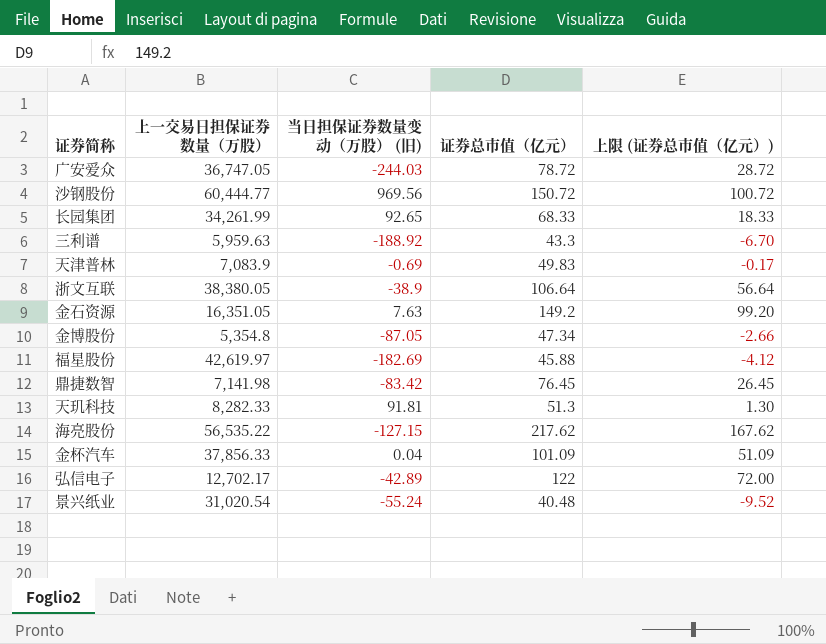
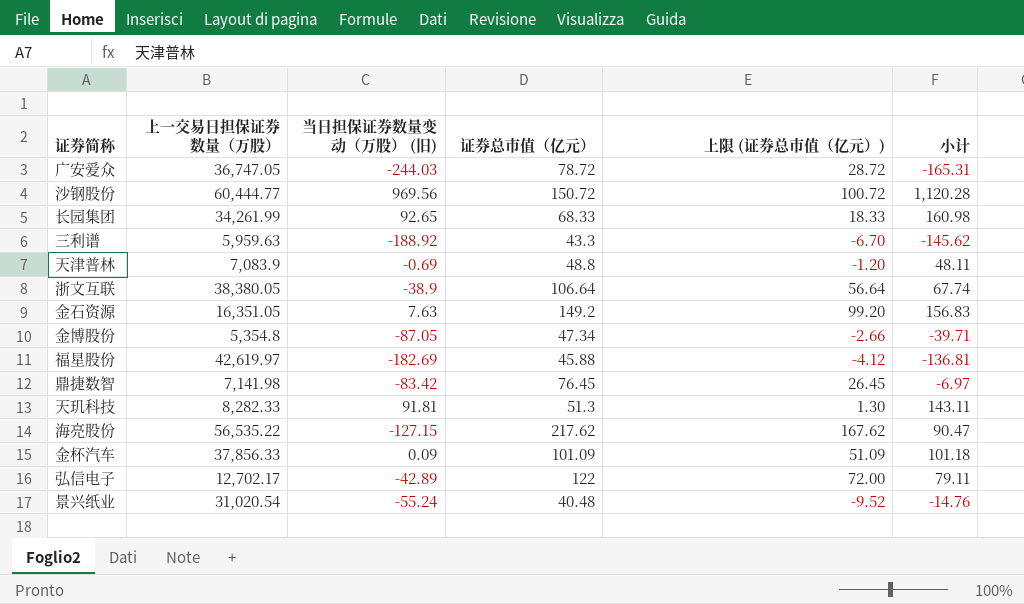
column 小计 | formula: none -> [当日担保证券数量变动（万股） (旧)] + [证券总市值（亿元）]
天津普林 | 证券总市值（亿元）: 49.83 -> 48.8
天津普林 | 上限 (证券总市值（亿元）): -0.17 -> -1.20
金杯汽车 | 当日担保证券数量变动（万股） (旧): 0.04 -> 0.09

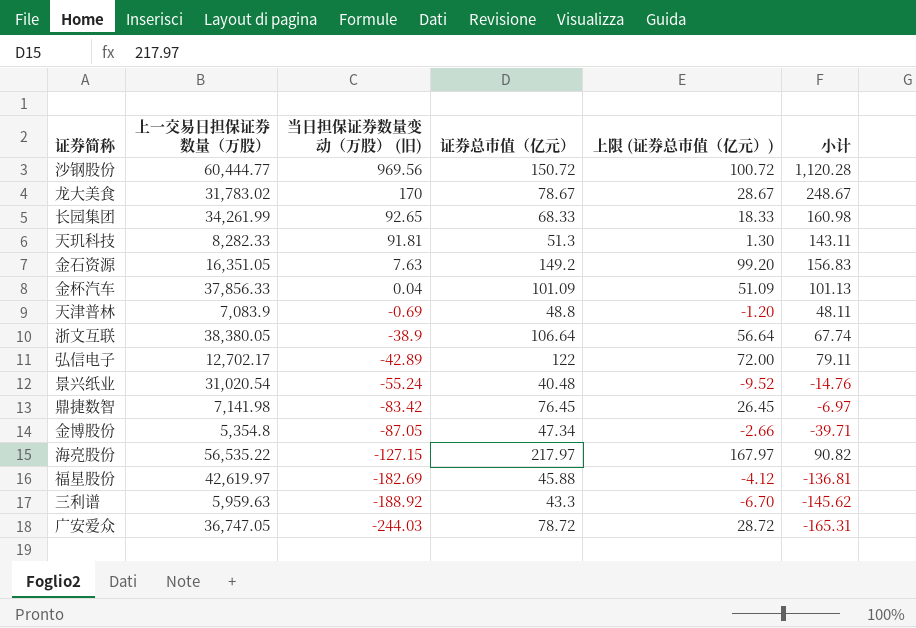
row order: none -> 当日担保证券数量变动（万股） (旧) descending
row 龙大美食: none -> 31,783.02 | 170 | 78.67 | 28.67 | 248.67
金杯汽车 | 当日担保证券数量变动（万股） (旧): 0.09 -> 0.04
金杯汽车 | 小计: 101.18 -> 101.13
海亮股份 | 证券总市值（亿元）: 217.62 -> 217.97
海亮股份 | 上限 (证券总市值（亿元）): 167.62 -> 167.97
海亮股份 | 小计: 90.47 -> 90.82

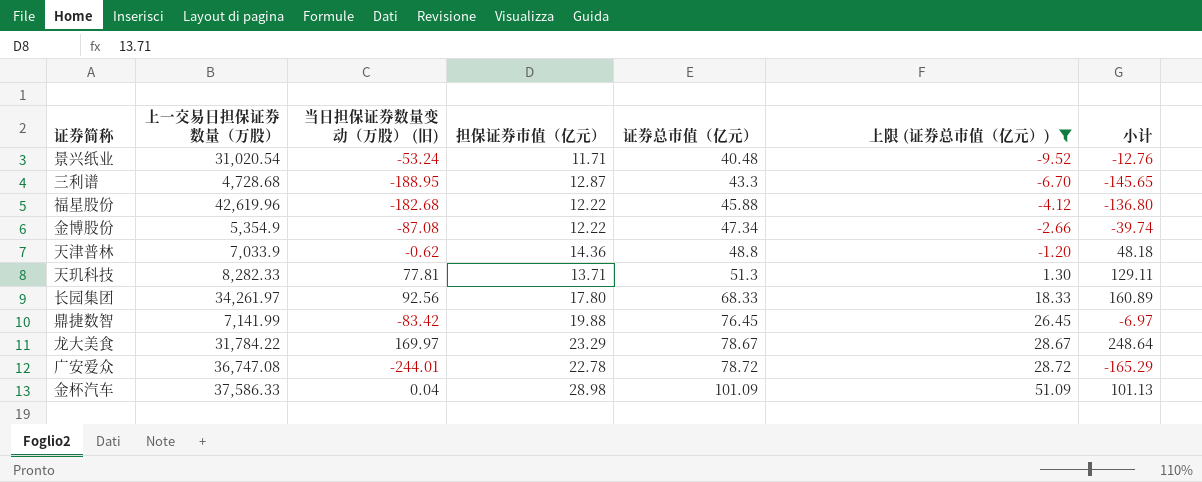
filter: none -> 上限 (证券总市值（亿元）) <= 51.09
row order: 当日担保证券数量变动（万股） (旧) descending -> 证券总市值（亿元） ascending
column 担保证券市值（亿元） | position: none -> 4
景兴纸业 | 当日担保证券数量变动（万股） (旧): -55.24 -> -53.24
景兴纸业 | 小计: -14.76 -> -12.76
三利谱 | 上一交易日担保证券数量（万股）: 5,959.63 -> 4,728.68
三利谱 | 当日担保证券数量变动（万股） (旧): -188.92 -> -188.95
三利谱 | 小计: -145.62 -> -145.65
福星股份 | 上一交易日担保证券数量（万股）: 42,619.97 -> 42,619.96
福星股份 | 当日担保证券数量变动（万股） (旧): -182.69 -> -182.68
福星股份 | 小计: -136.81 -> -136.80
金博股份 | 上一交易日担保证券数量（万股）: 5,354.8 -> 5,354.9
金博股份 | 当日担保证券数量变动（万股） (旧): -87.05 -> -87.08
金博股份 | 小计: -39.71 -> -39.74
天津普林 | 上一交易日担保证券数量（万股）: 7,083.9 -> 7,033.9
天津普林 | 当日担保证券数量变动（万股） (旧): -0.69 -> -0.62
天津普林 | 小计: 48.11 -> 48.18
天玑科技 | 当日担保证券数量变动（万股） (旧): 91.81 -> 77.81
天玑科技 | 小计: 143.11 -> 129.11
长园集团 | 上一交易日担保证券数量（万股）: 34,261.99 -> 34,261.97
长园集团 | 当日担保证券数量变动（万股） (旧): 92.65 -> 92.56
长园集团 | 小计: 160.98 -> 160.89
鼎捷数智 | 上一交易日担保证券数量（万股）: 7,141.98 -> 7,141.99
龙大美食 | 上一交易日担保证券数量（万股）: 31,783.02 -> 31,784.22
龙大美食 | 当日担保证券数量变动（万股） (旧): 170 -> 169.97
龙大美食 | 小计: 248.67 -> 248.64
广安爱众 | 上一交易日担保证券数量（万股）: 36,747.05 -> 36,747.08
广安爱众 | 当日担保证券数量变动（万股） (旧): -244.03 -> -244.01
广安爱众 | 小计: -165.31 -> -165.29
金杯汽车 | 上一交易日担保证券数量（万股）: 37,856.33 -> 37,586.33

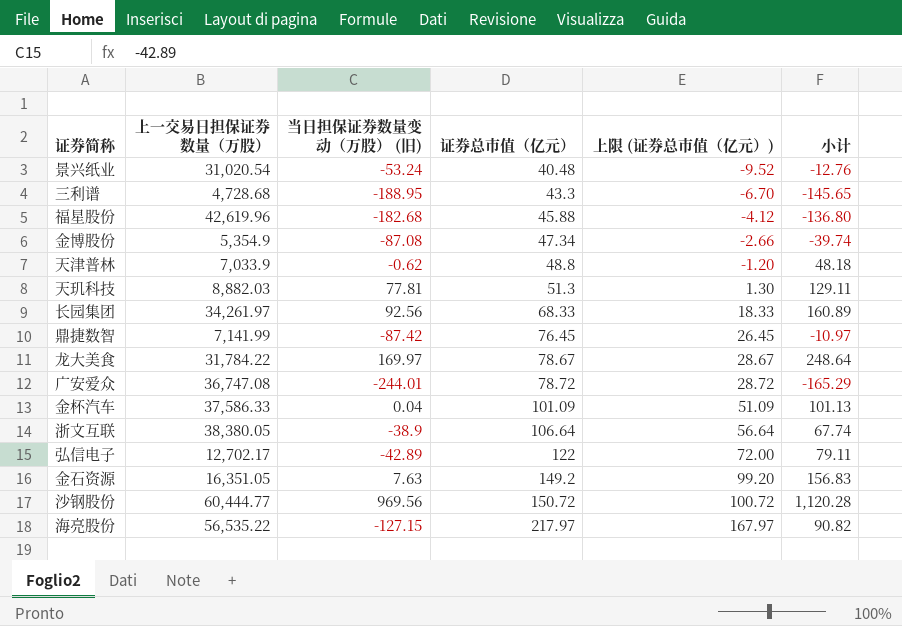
filter: 上限 (证券总市值（亿元）) <= 51.09 -> none
column 担保证券市值（亿元） | position: 4 -> none
天玑科技 | 上一交易日担保证券数量（万股）: 8,282.33 -> 8,882.03
鼎捷数智 | 当日担保证券数量变动（万股） (旧): -83.42 -> -87.42
鼎捷数智 | 小计: -6.97 -> -10.97

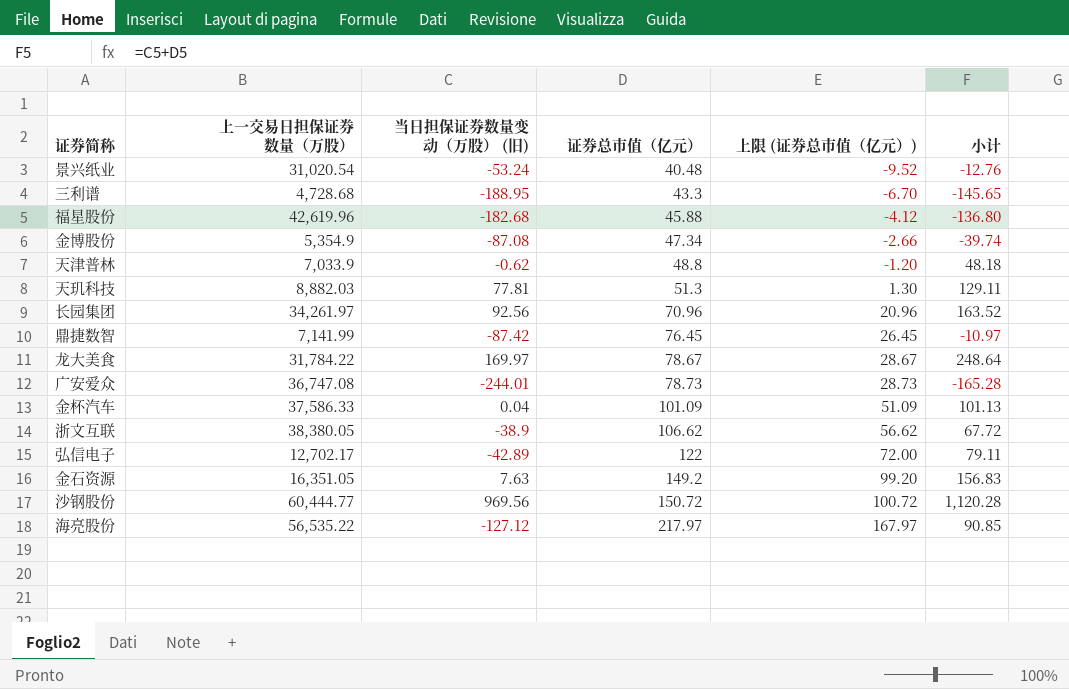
长园集团 | 证券总市值（亿元）: 68.33 -> 70.96
长园集团 | 上限 (证券总市值（亿元）): 18.33 -> 20.96
长园集团 | 小计: 160.89 -> 163.52
广安爱众 | 证券总市值（亿元）: 78.72 -> 78.73
广安爱众 | 上限 (证券总市值（亿元）): 28.72 -> 28.73
广安爱众 | 小计: -165.29 -> -165.28
浙文互联 | 证券总市值（亿元）: 106.64 -> 106.62
浙文互联 | 上限 (证券总市值（亿元）): 56.64 -> 56.62
浙文互联 | 小计: 67.74 -> 67.72
海亮股份 | 当日担保证券数量变动（万股） (旧): -127.15 -> -127.12
海亮股份 | 小计: 90.82 -> 90.85

